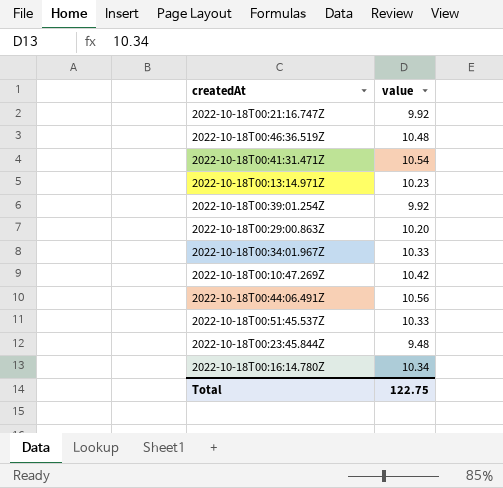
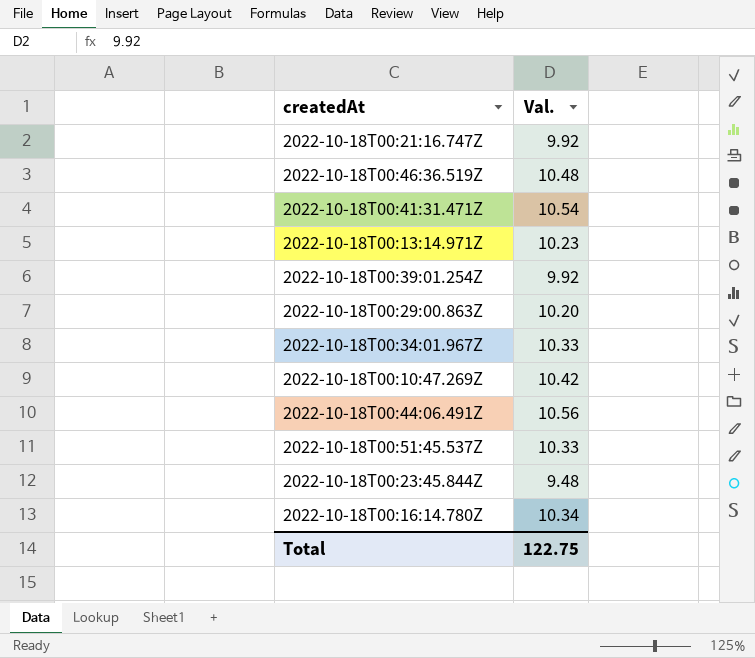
column name: value -> Val.

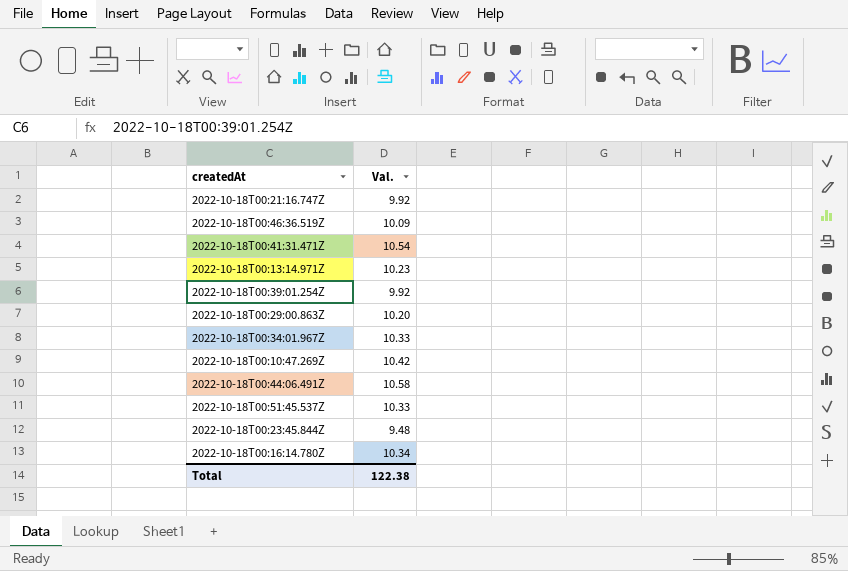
2022-10-18T00:46:36.519Z | Val.: 10.48 -> 10.09
2022-10-18T00:44:06.491Z | Val.: 10.56 -> 10.58
Total | Val.: 122.75 -> 122.38

